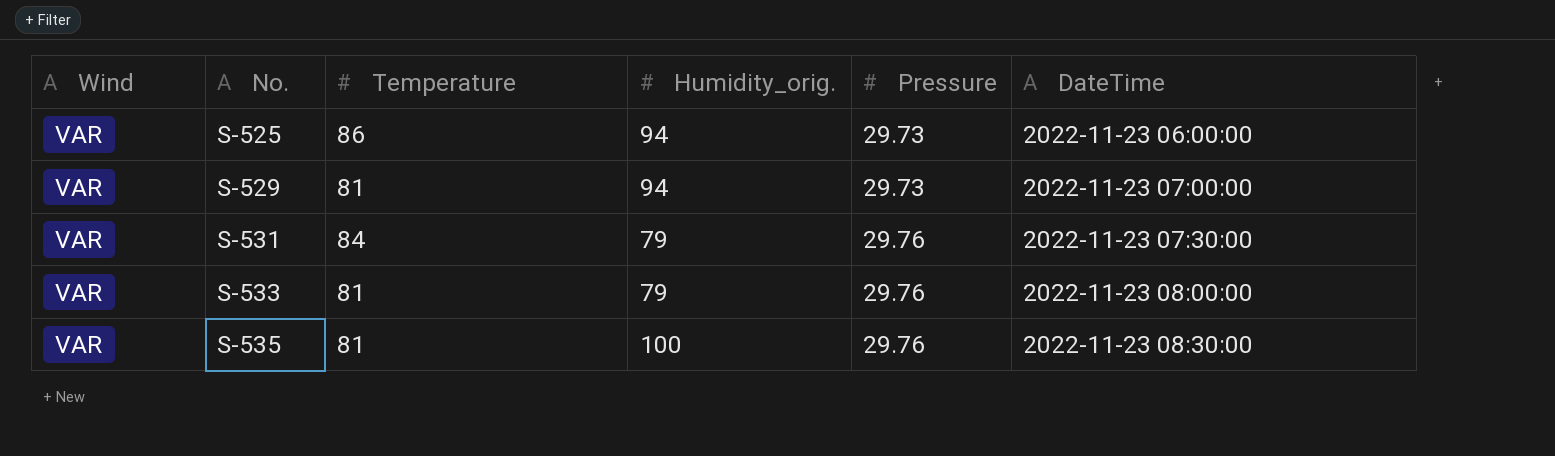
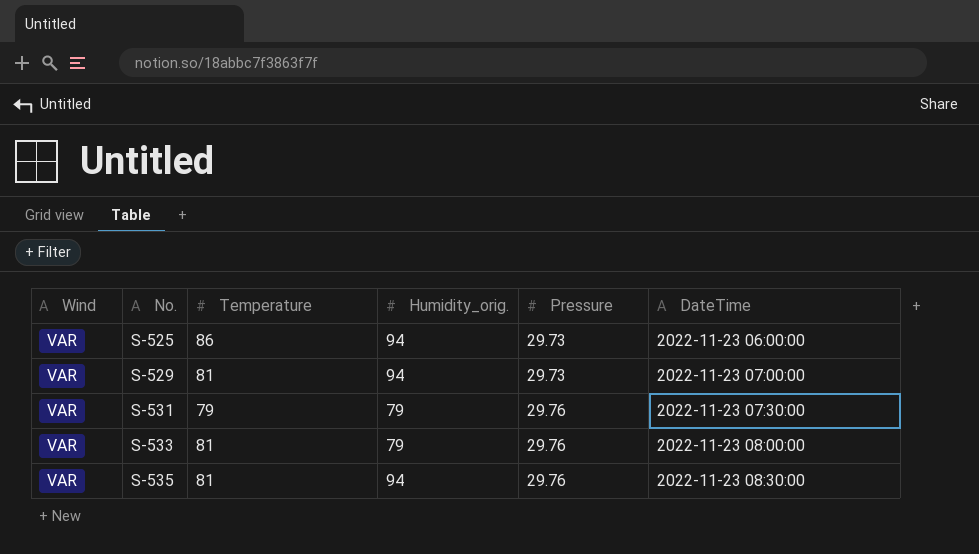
S-531 | Temperature: 84 -> 79
S-535 | Humidity_orig.: 100 -> 94

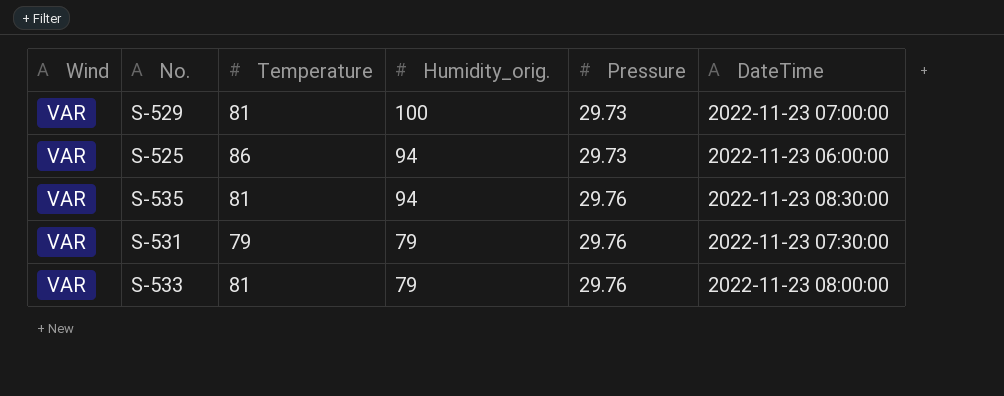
row order: No. ascending -> Humidity_orig. descending
S-529 | Humidity_orig.: 94 -> 100

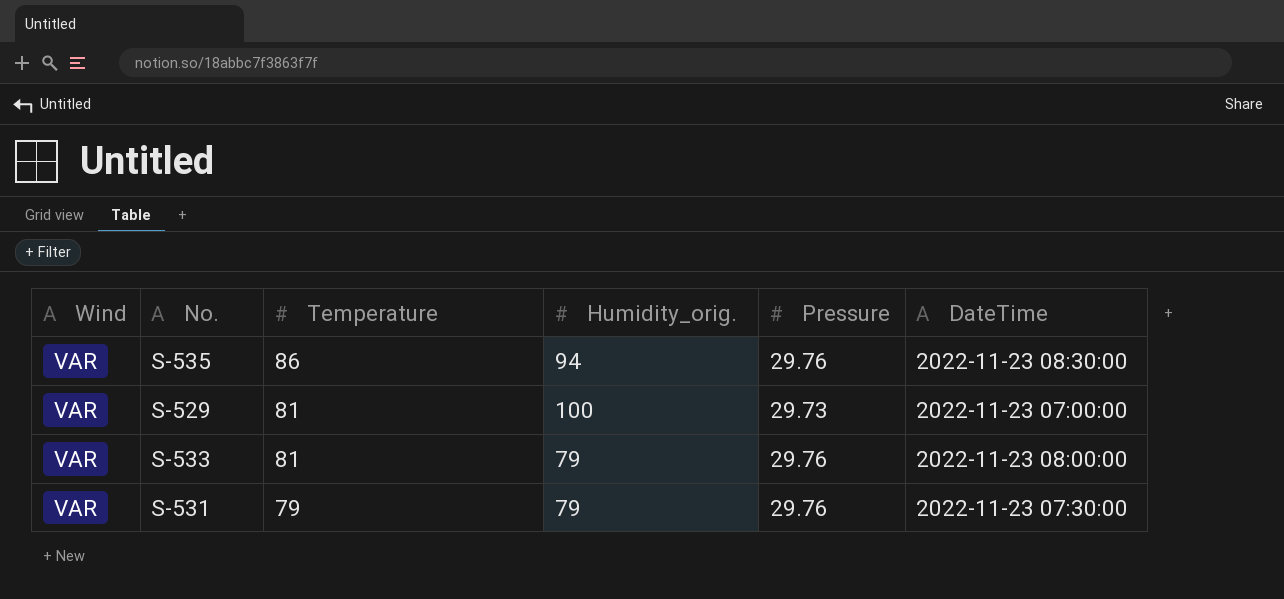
row order: Humidity_orig. descending -> Temperature descending
row S-525: VAR | 86 | 94 | 29.73 | 2022-11-23 06:00:00 -> none
S-535 | Temperature: 81 -> 86

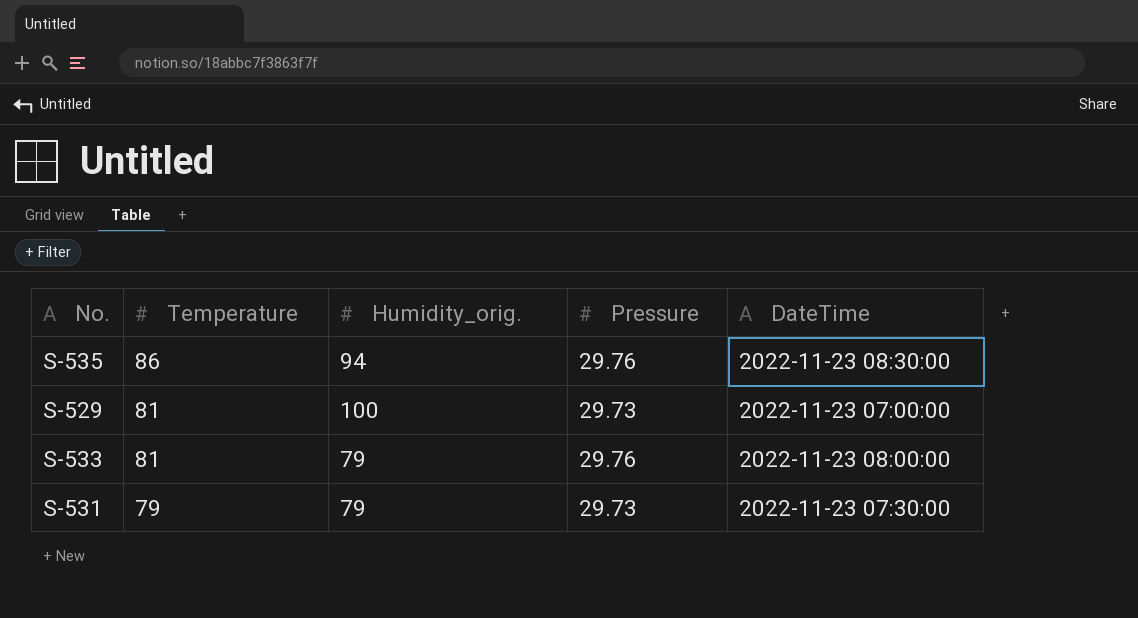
column Wind | position: 1 -> none
S-531 | Pressure: 29.76 -> 29.73

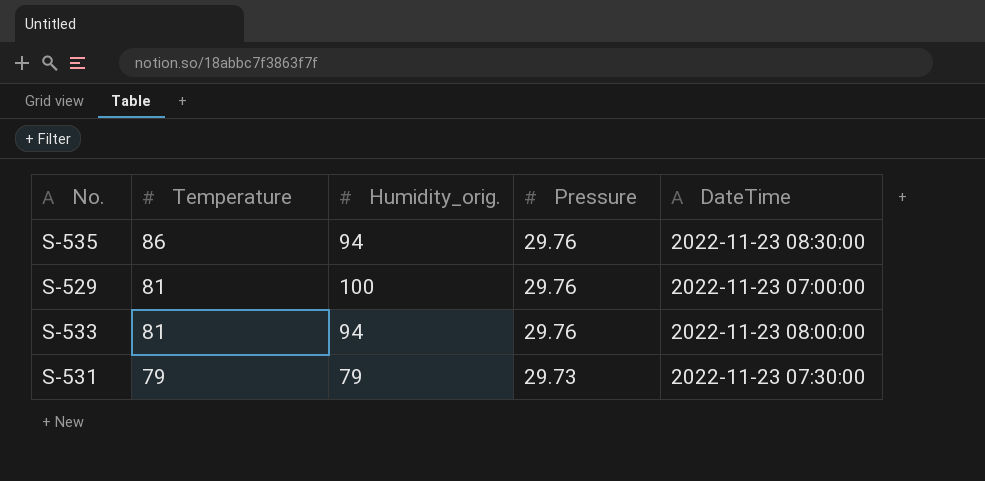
S-529 | Pressure: 29.73 -> 29.76
S-533 | Humidity_orig.: 79 -> 94

